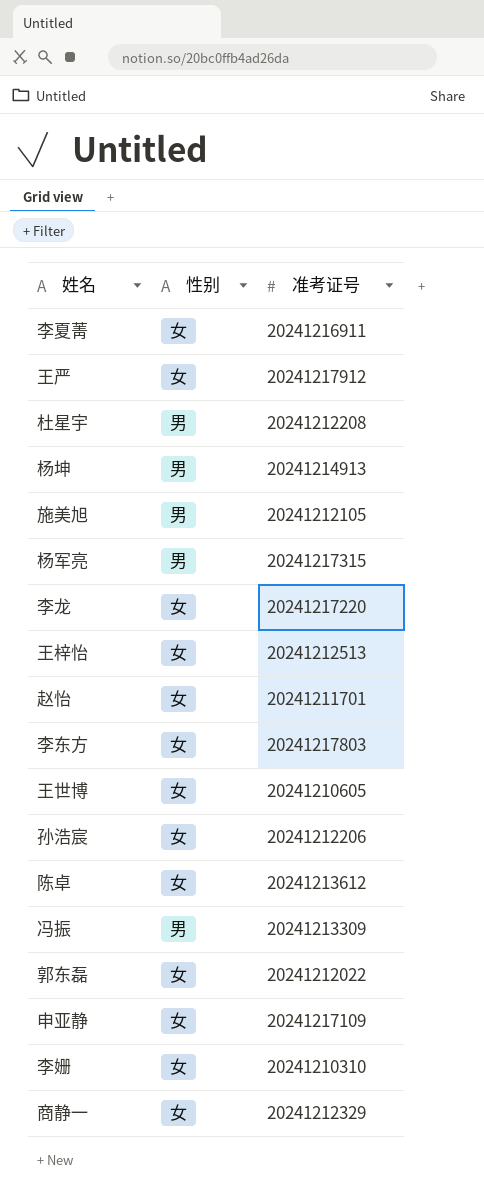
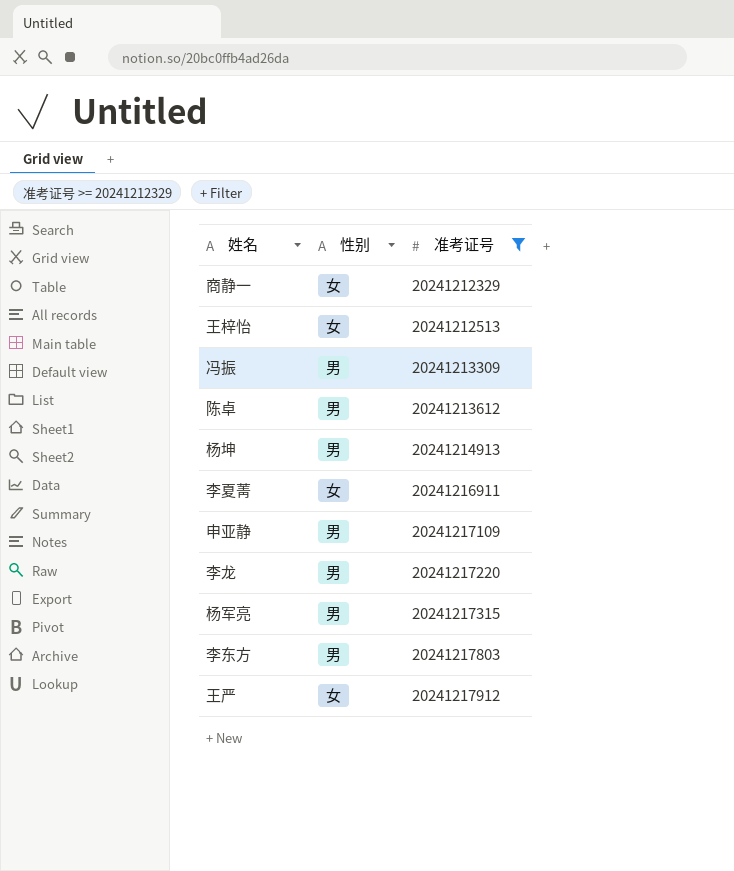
filter: none -> 准考证号 >= 20241212329
row order: none -> 准考证号 ascending
陈卓 | 性别: 女 -> 男
申亚静 | 性别: 女 -> 男
李龙 | 性别: 女 -> 男
李东方 | 性别: 女 -> 男

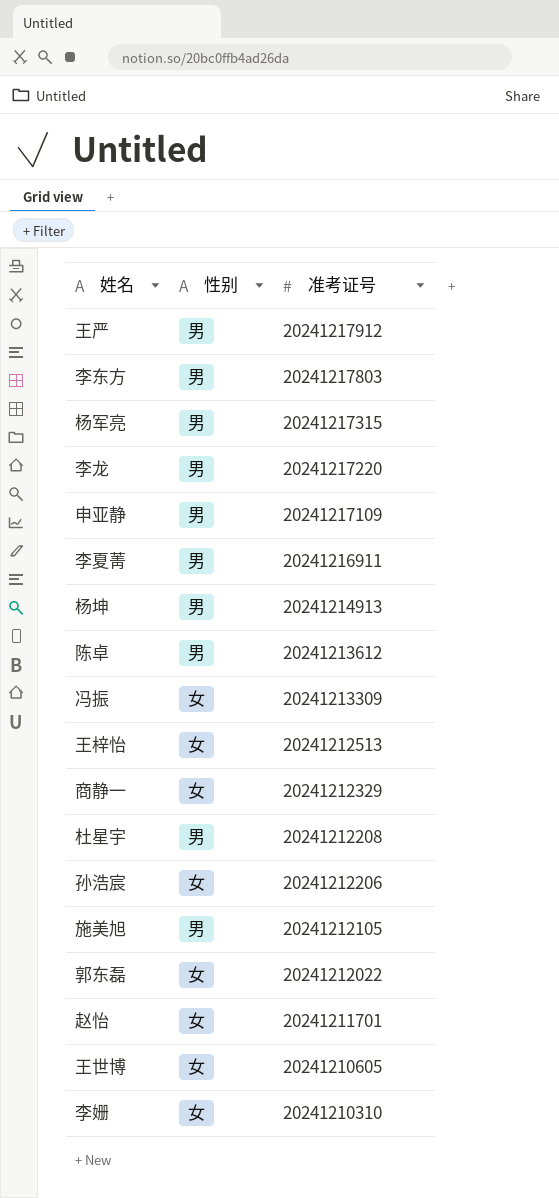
filter: 准考证号 >= 20241212329 -> none
row order: 准考证号 ascending -> 准考证号 descending
王严 | 性别: 女 -> 男
李夏菁 | 性别: 女 -> 男
冯振 | 性别: 男 -> 女

